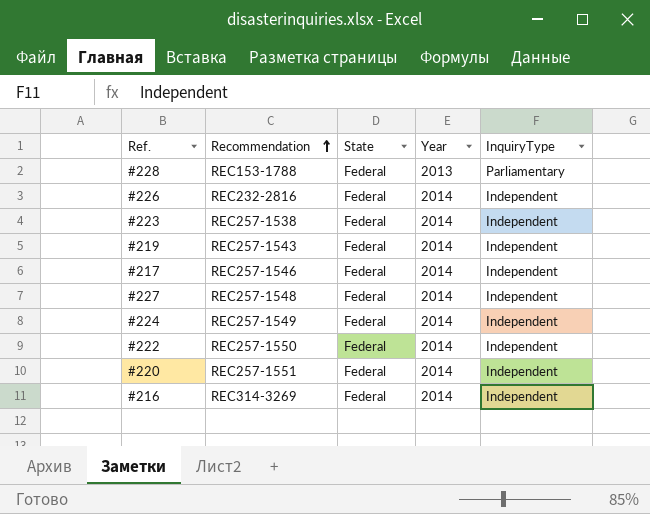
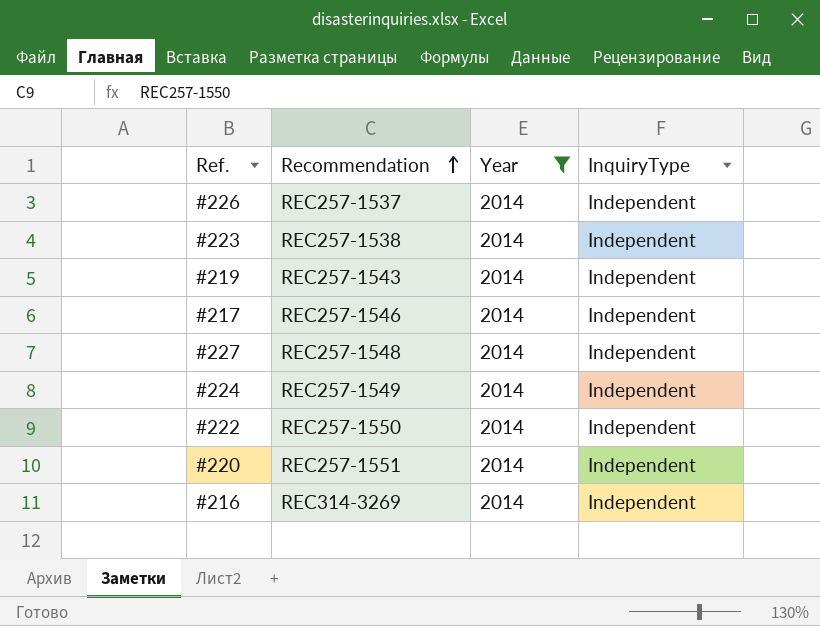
filter: none -> Year = 2014
column State | position: 3 -> none
#226 | Recommendation: REC232-2816 -> REC257-1537

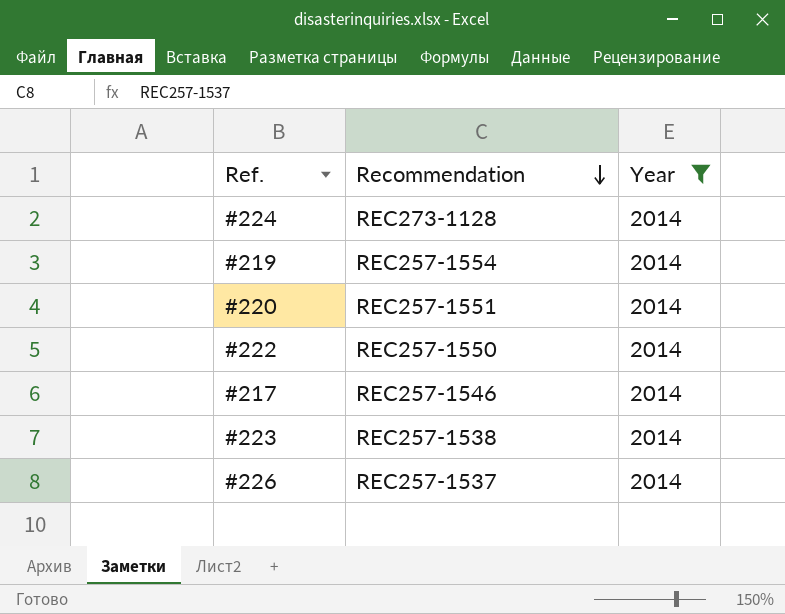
row order: Recommendation ascending -> Recommendation descending
column InquiryType | position: 4 -> none
row #227: REC257-1548 | 2014 | Independent -> none
row #216: REC314-3269 | 2014 | Independent -> none
#224 | Recommendation: REC257-1549 -> REC273-1128
#219 | Recommendation: REC257-1543 -> REC257-1554

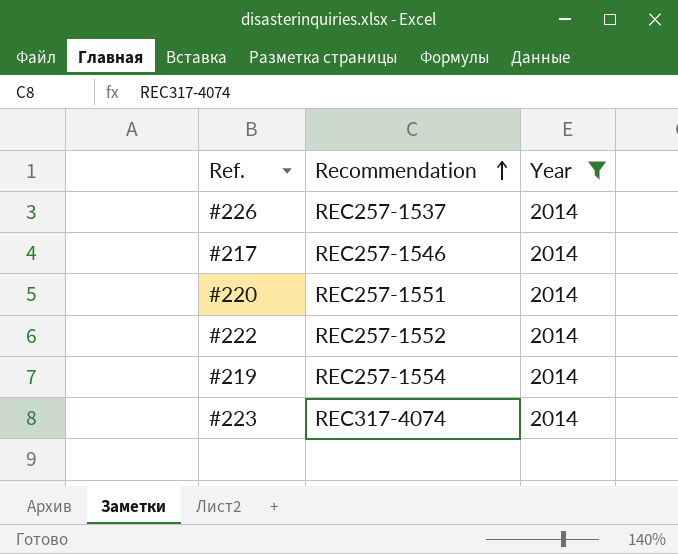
row order: Recommendation descending -> Recommendation ascending
row #224: REC273-1128 | 2014 -> none
#222 | Recommendation: REC257-1550 -> REC257-1552
#223 | Recommendation: REC257-1538 -> REC317-4074

